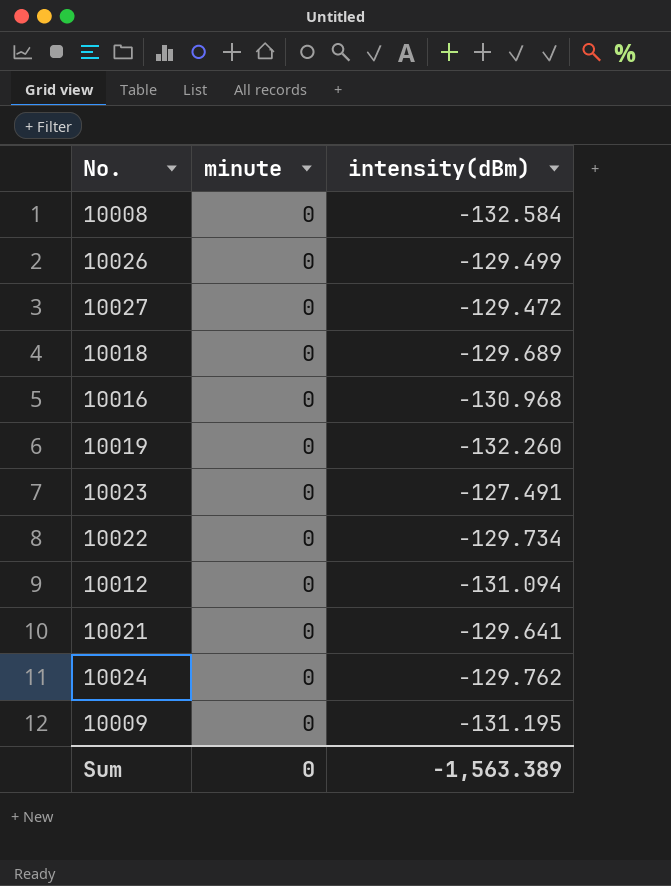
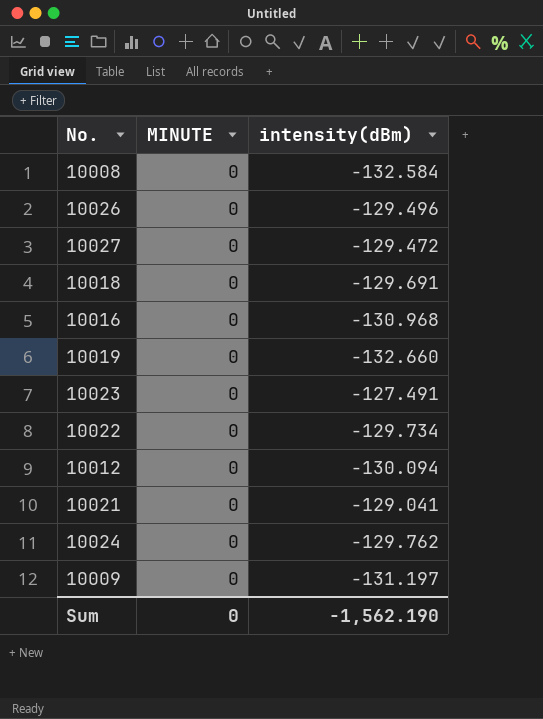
column name: minute -> MINUTE
10026 | intensity(dBm): -129.499 -> -129.496
10018 | intensity(dBm): -129.689 -> -129.691
10019 | intensity(dBm): -132.260 -> -132.660
10012 | intensity(dBm): -131.094 -> -130.094
10021 | intensity(dBm): -129.641 -> -129.041
10009 | intensity(dBm): -131.195 -> -131.197
Sum | intensity(dBm): -1,563.389 -> -1,562.190

